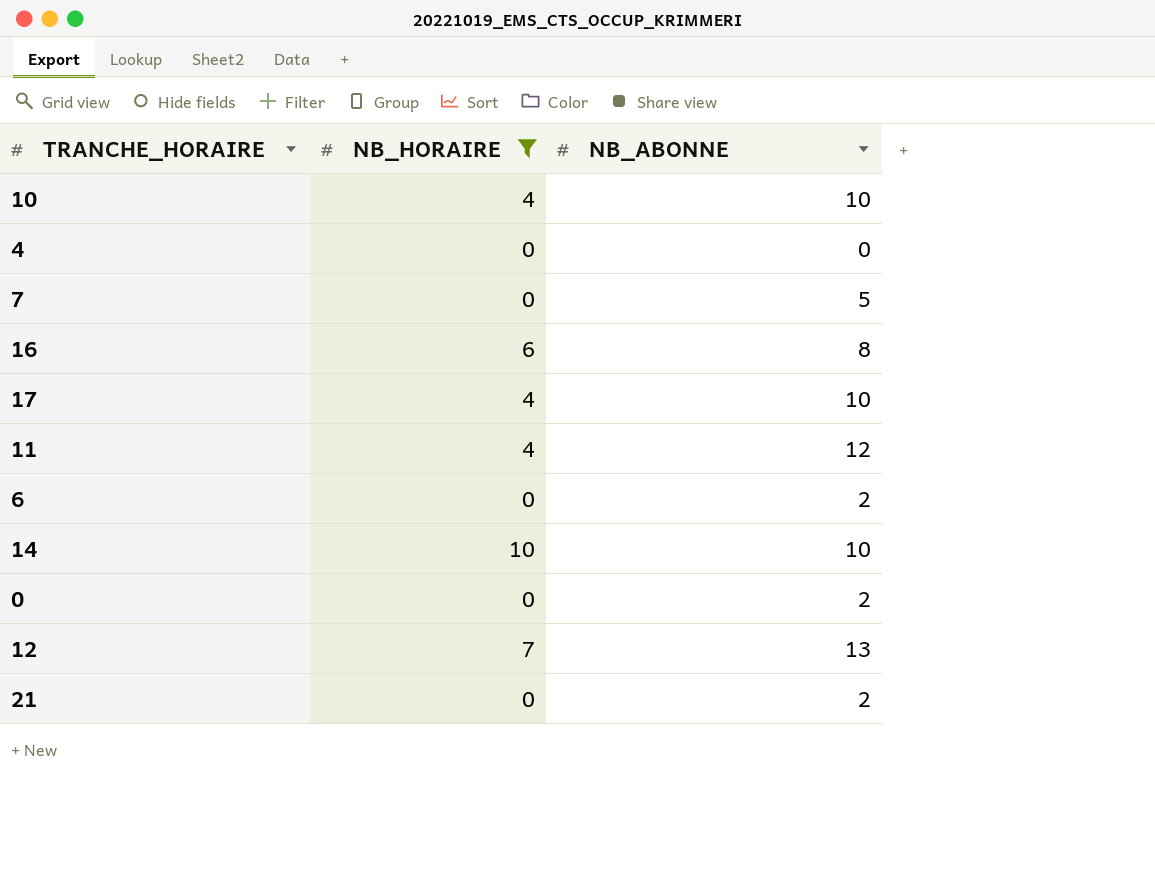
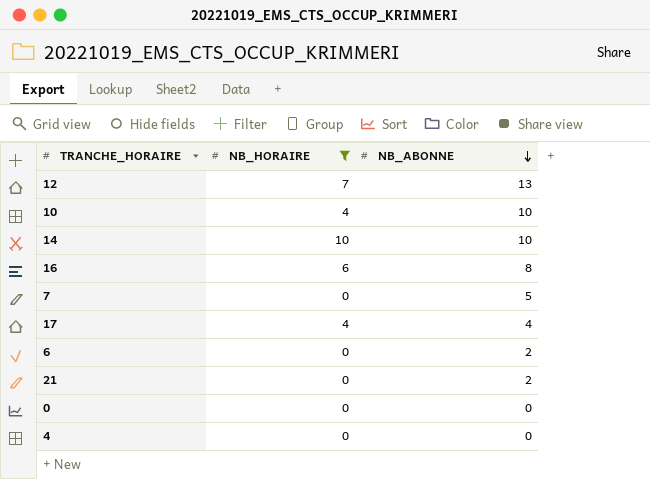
row order: none -> NB_ABONNE descending
row 11: 4 | 12 -> none
17 | NB_ABONNE: 10 -> 4
0 | NB_ABONNE: 2 -> 0

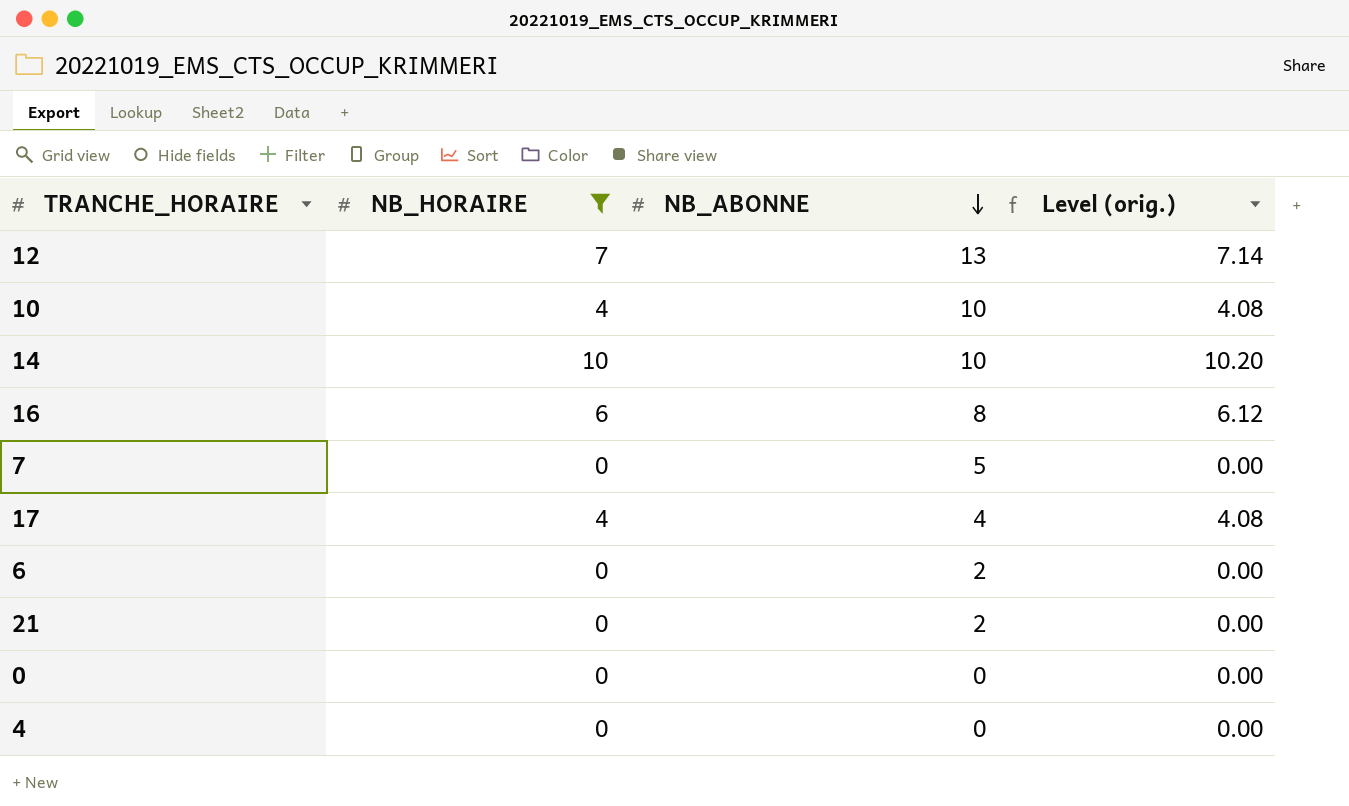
column Level (orig.) | formula: none -> [NB_HORAIRE] * 1.02

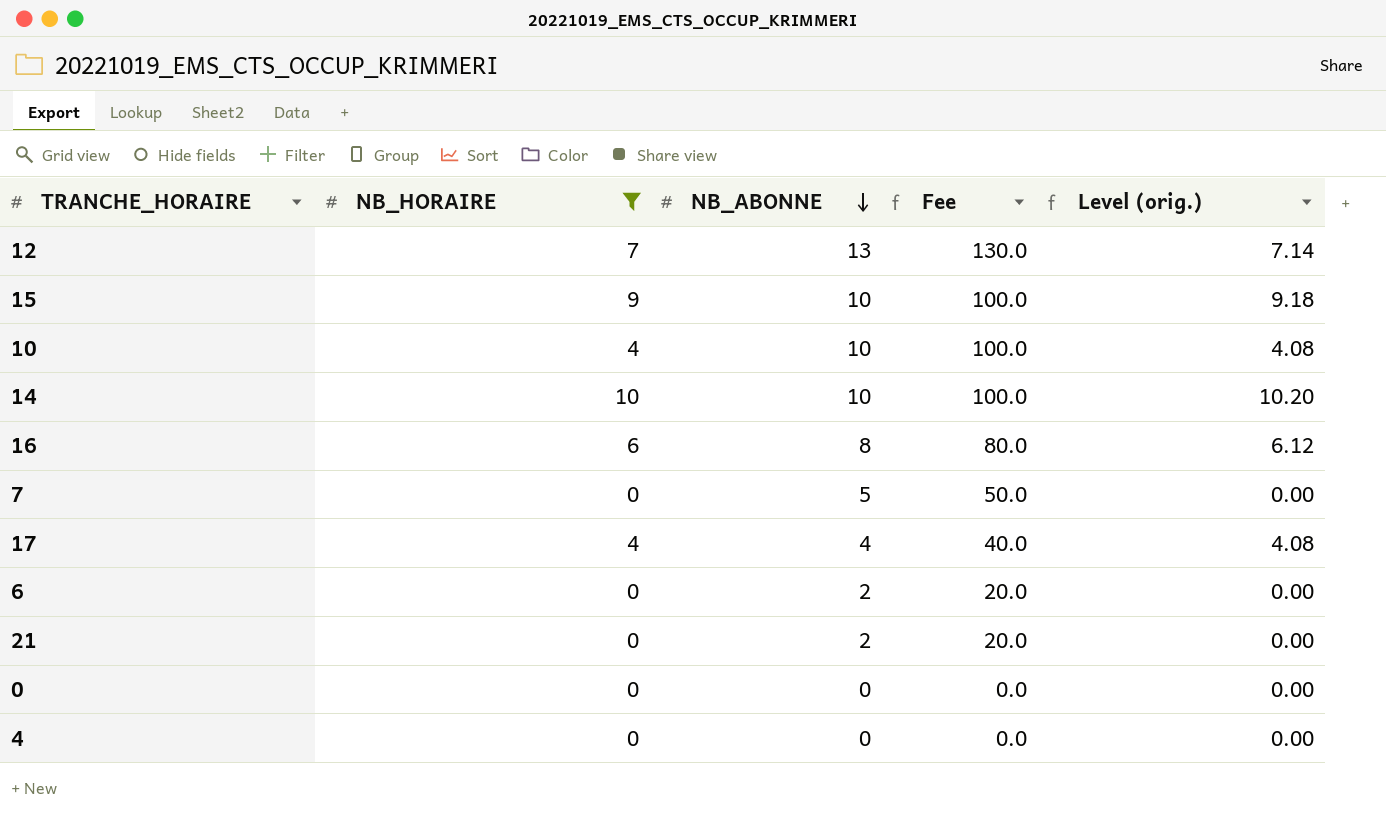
column Fee | formula: none -> [NB_ABONNE] * 10
row 15: none -> 9 | 10 | 100.0 | 9.18

